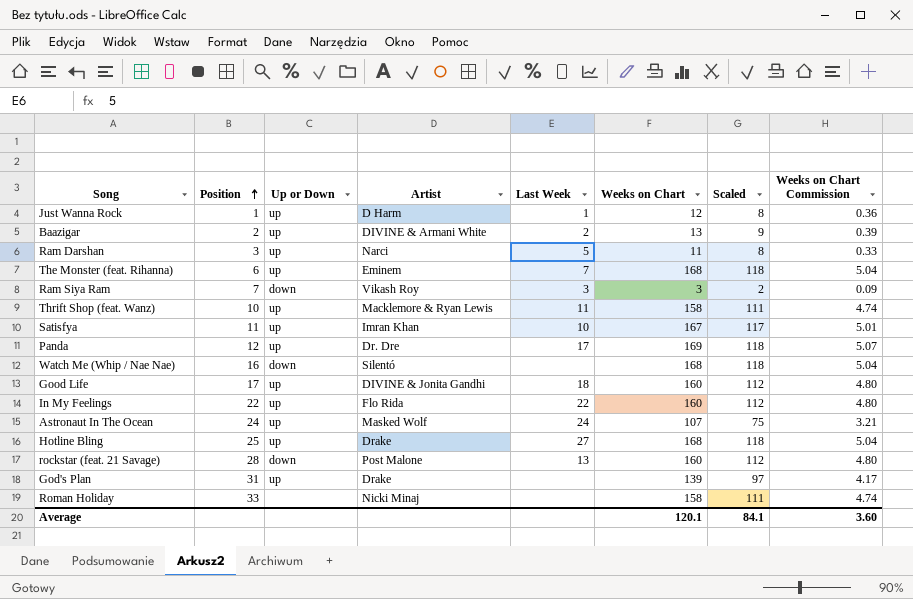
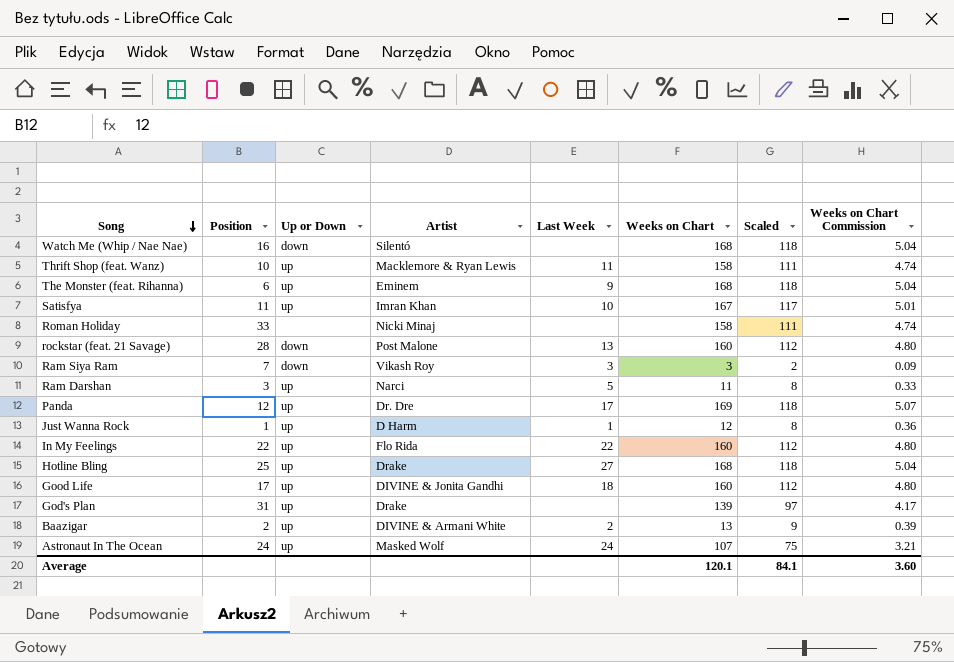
row order: Position ascending -> Song descending
The Monster (feat. Rihanna) | Last Week: 7 -> 9

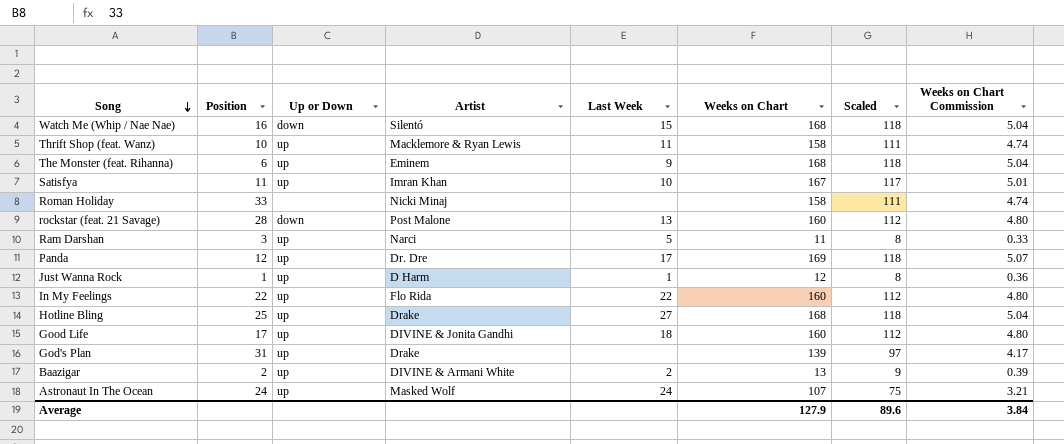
row Ram Siya Ram: 7 | down | Vikash Roy | 3 | 3 | 2 | 0.09 -> none
Watch Me (Whip / Nae Nae) | Last Week: none -> 15
Average | Weeks on Chart: 120.1 -> 127.9
Average | Scaled: 84.1 -> 89.6
Average | Weeks on Chart Commission: 3.60 -> 3.84

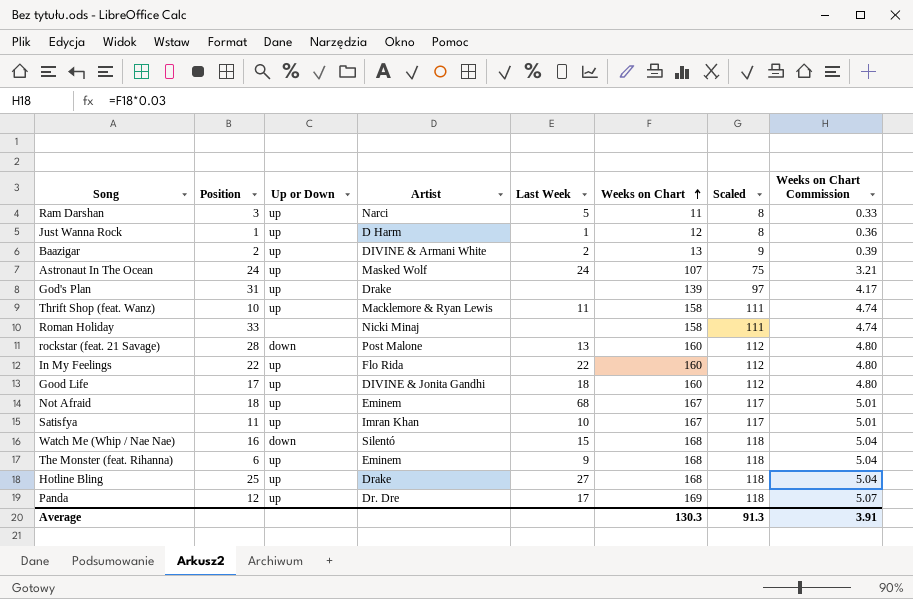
row order: Song descending -> Weeks on Chart ascending
row Not Afraid: none -> 18 | up | Eminem | 68 | 167 | 117 | 5.01
Average | Weeks on Chart: 127.9 -> 130.3
Average | Scaled: 89.6 -> 91.3
Average | Weeks on Chart Commission: 3.84 -> 3.91

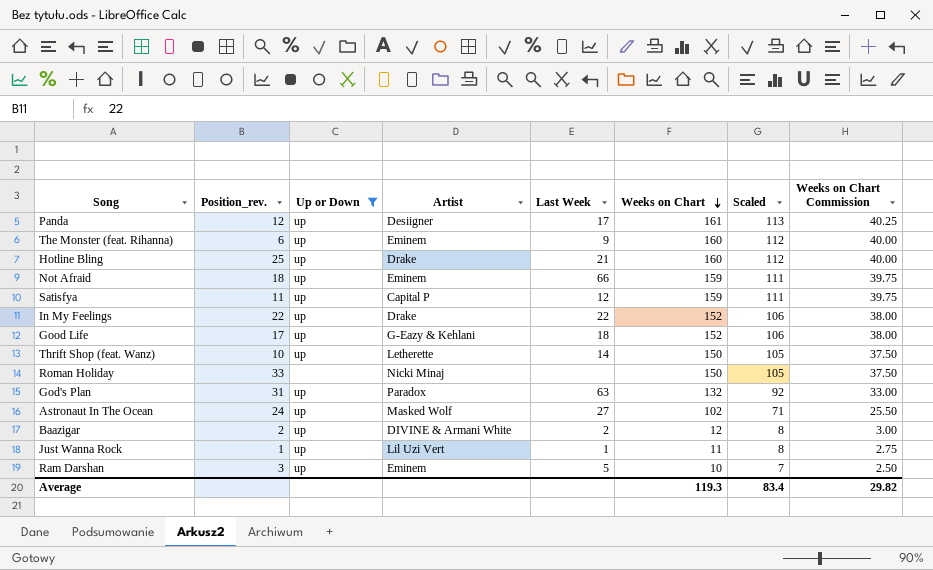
filter: none -> Up or Down != down
row order: Weeks on Chart ascending -> Weeks on Chart descending
column name: Position -> Position_rev.
column Weeks on Chart Commission | formula: [Weeks on Chart] * 0.03 -> [Weeks on Chart] * 0.25
Panda | Artist: Dr. Dre -> Desiigner
Panda | Weeks on Chart: 169 -> 161
Panda | Scaled: 118 -> 113
The Monster (feat. Rihanna) | Weeks on Chart: 168 -> 160
The Monster (feat. Rihanna) | Scaled: 118 -> 112
Hotline Bling | Last Week: 27 -> 21
Hotline Bling | Weeks on Chart: 168 -> 160
Hotline Bling | Scaled: 118 -> 112
Not Afraid | Last Week: 68 -> 66
Not Afraid | Weeks on Chart: 167 -> 159
Not Afraid | Scaled: 117 -> 111
Satisfya | Artist: Imran Khan -> Capital P
Satisfya | Last Week: 10 -> 12
Satisfya | Weeks on Chart: 167 -> 159
Satisfya | Scaled: 117 -> 111
In My Feelings | Artist: Flo Rida -> Drake
In My Feelings | Weeks on Chart: 160 -> 152
In My Feelings | Scaled: 112 -> 106
Good Life | Artist: DIVINE & Jonita Gandhi -> G-Eazy & Kehlani
Good Life | Weeks on Chart: 160 -> 152
Good Life | Scaled: 112 -> 106
Thrift Shop (feat. Wanz) | Artist: Macklemore & Ryan Lewis -> Letherette
Thrift Shop (feat. Wanz) | Last Week: 11 -> 14
Thrift Shop (feat. Wanz) | Weeks on Chart: 158 -> 150
Thrift Shop (feat. Wanz) | Scaled: 111 -> 105
Roman Holiday | Weeks on Chart: 158 -> 150
Roman Holiday | Scaled: 111 -> 105
God's Plan | Artist: Drake -> Paradox
God's Plan | Last Week: none -> 63
God's Plan | Weeks on Chart: 139 -> 132
God's Plan | Scaled: 97 -> 92
Astronaut In The Ocean | Last Week: 24 -> 27
Astronaut In The Ocean | Weeks on Chart: 107 -> 102
Astronaut In The Ocean | Scaled: 75 -> 71
Baazigar | Weeks on Chart: 13 -> 12
Baazigar | Scaled: 9 -> 8
Just Wanna Rock | Artist: D Harm -> Lil Uzi Vert
Just Wanna Rock | Weeks on Chart: 12 -> 11
Ram Darshan | Artist: Narci -> Eminem
Ram Darshan | Weeks on Chart: 11 -> 10
Ram Darshan | Scaled: 8 -> 7
Average | Weeks on Chart: 130.3 -> 119.3
Average | Scaled: 91.3 -> 83.4
Average | Weeks on Chart Commission: 3.91 -> 29.82

